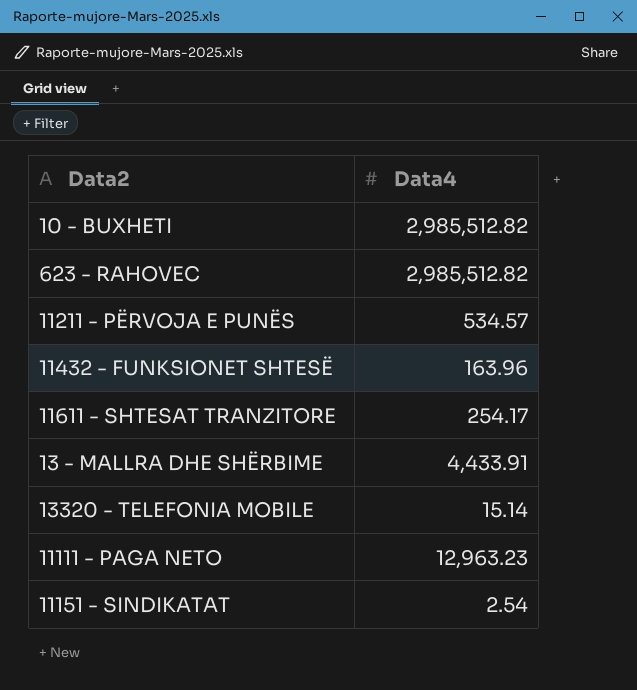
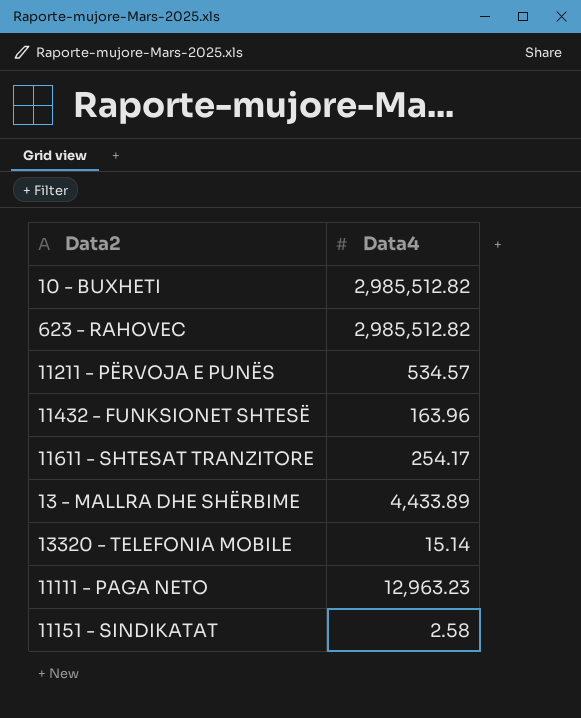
13 - MALLRA DHE SHËRBIME | Data4: 4,433.91 -> 4,433.89
11151 - SINDIKATAT | Data4: 2.54 -> 2.58

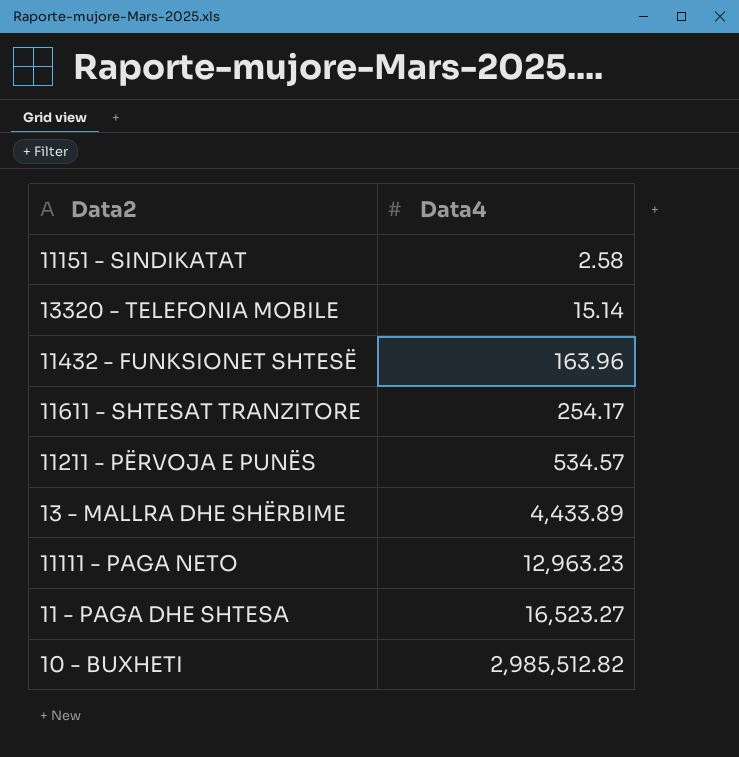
row order: none -> Data4 ascending
row 623 - RAHOVEC: 2,985,512.82 -> none
row 11 - PAGA DHE SHTESA: none -> 16,523.27

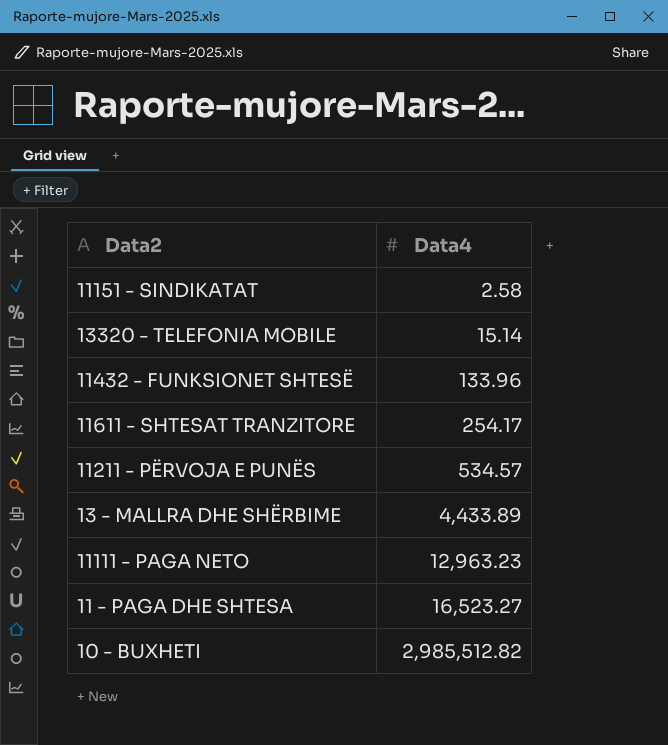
11432 - FUNKSIONET SHTESË | Data4: 163.96 -> 133.96

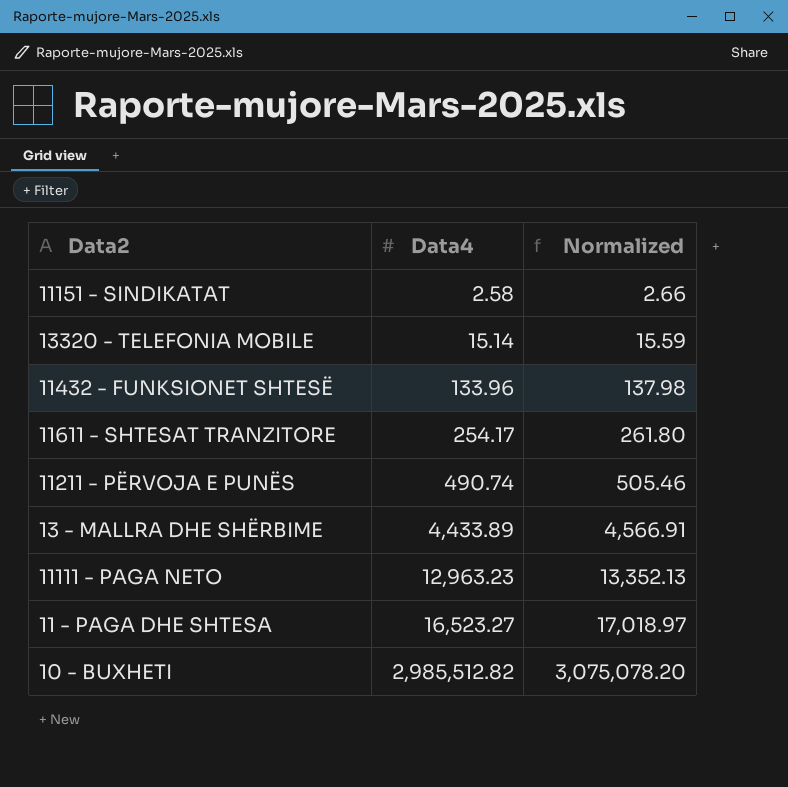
column Normalized | formula: none -> [Data4] * 1.03
11211 - PËRVOJA E PUNËS | Data4: 534.57 -> 490.74

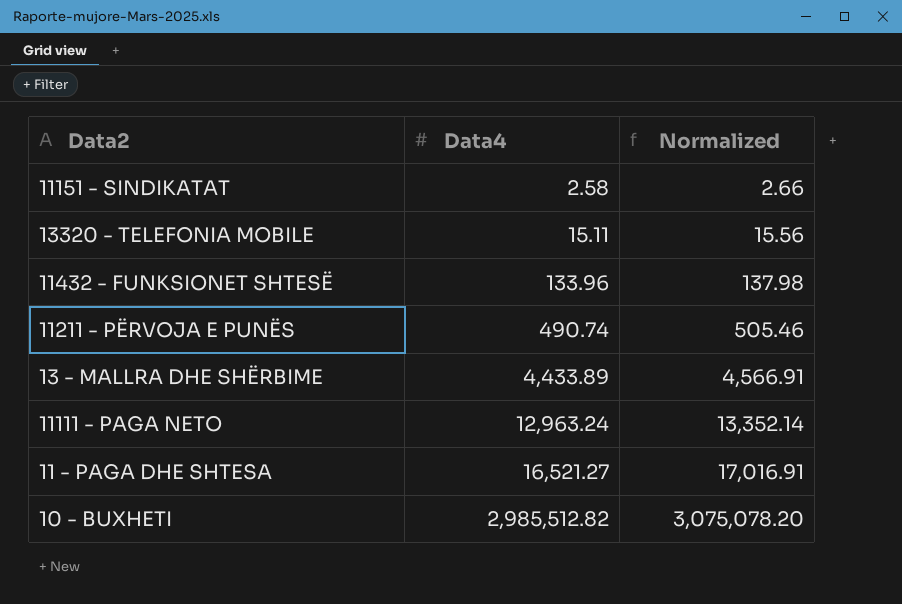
row 11611 - SHTESAT TRANZITORE: 254.17 | 261.80 -> none
13320 - TELEFONIA MOBILE | Data4: 15.14 -> 15.11
13320 - TELEFONIA MOBILE | Normalized: 15.59 -> 15.56
11111 - PAGA NETO | Data4: 12,963.23 -> 12,963.24
11111 - PAGA NETO | Normalized: 13,352.13 -> 13,352.14
11 - PAGA DHE SHTESA | Data4: 16,523.27 -> 16,521.27
11 - PAGA DHE SHTESA | Normalized: 17,018.97 -> 17,016.91

